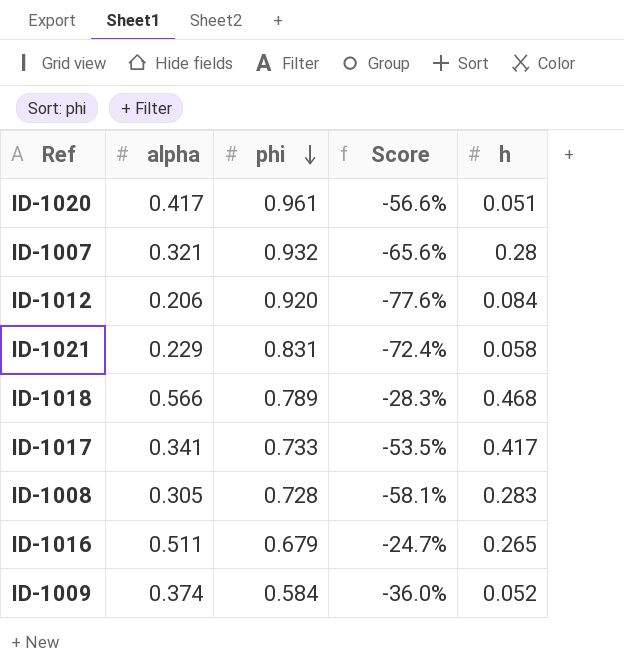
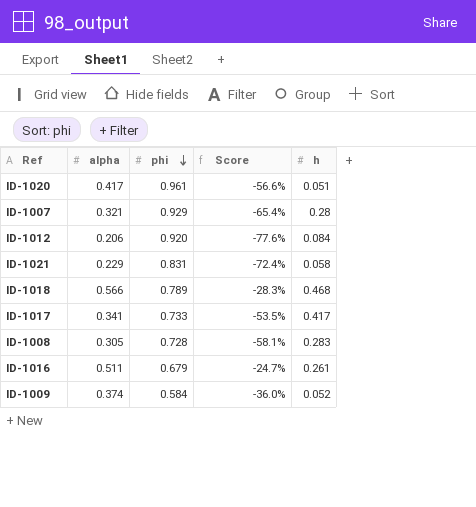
ID-1007 | phi: 0.932 -> 0.929
ID-1007 | Score: -65.6% -> -65.4%
ID-1016 | h: 0.265 -> 0.261

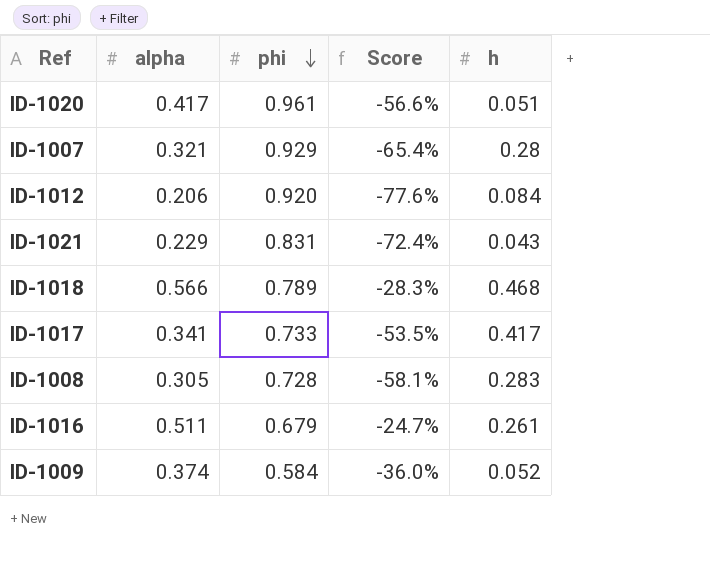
ID-1021 | h: 0.058 -> 0.043

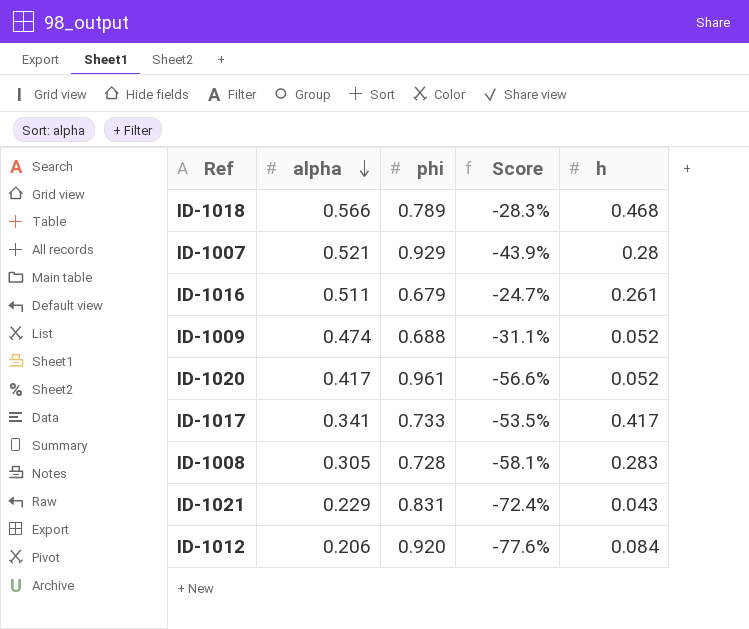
row order: phi descending -> alpha descending
ID-1007 | alpha: 0.321 -> 0.521
ID-1007 | Score: -65.4% -> -43.9%
ID-1009 | alpha: 0.374 -> 0.474
ID-1009 | phi: 0.584 -> 0.688
ID-1009 | Score: -36.0% -> -31.1%
ID-1020 | h: 0.051 -> 0.052

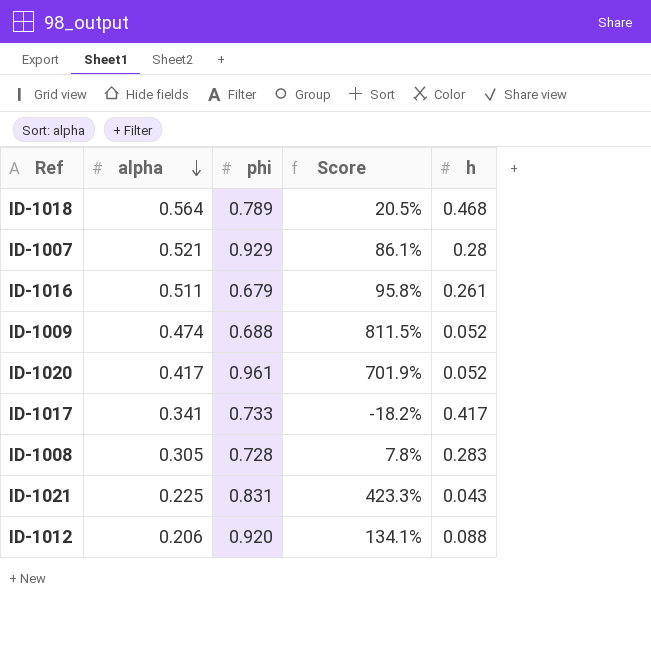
column Score | formula: ([alpha] - [phi]) / [phi] -> ([alpha] - [h]) / [h]
ID-1018 | alpha: 0.566 -> 0.564
ID-1021 | alpha: 0.229 -> 0.225
ID-1012 | h: 0.084 -> 0.088

